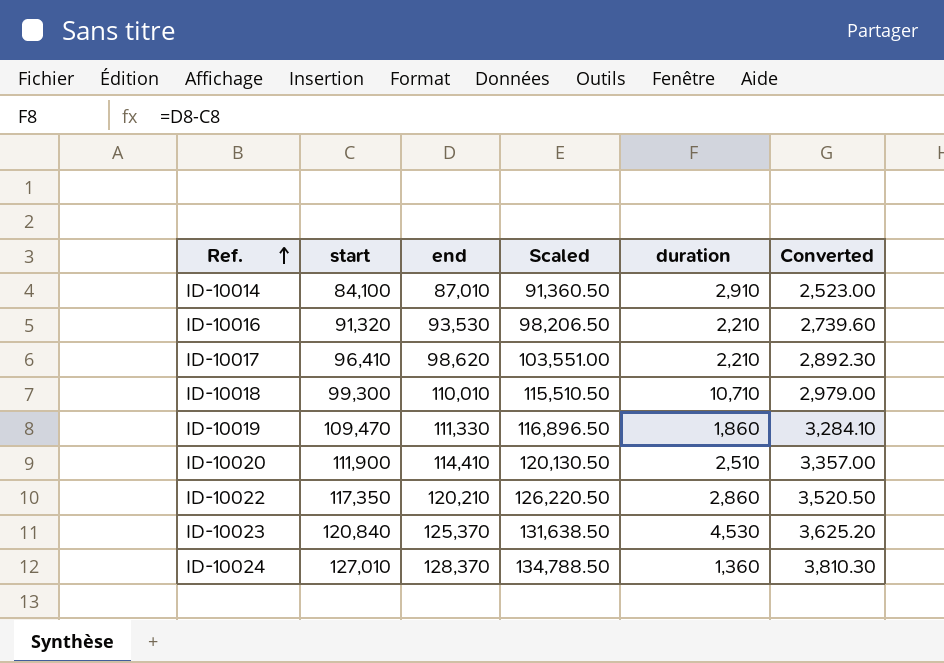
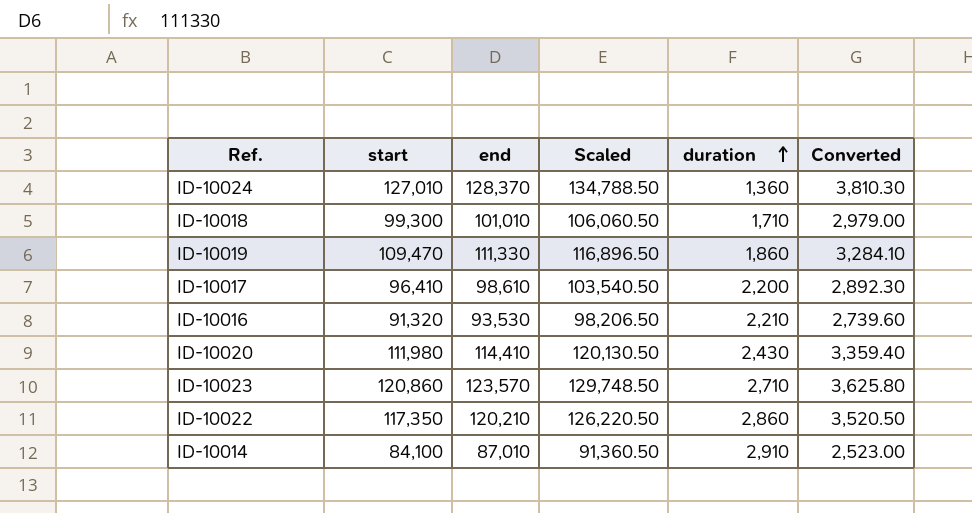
row order: Ref. ascending -> duration ascending
ID-10018 | end: 110,010 -> 101,010
ID-10018 | Scaled: 115,510.50 -> 106,060.50
ID-10018 | duration: 10,710 -> 1,710
ID-10017 | end: 98,620 -> 98,610
ID-10017 | Scaled: 103,551.00 -> 103,540.50
ID-10017 | duration: 2,210 -> 2,200
ID-10020 | start: 111,900 -> 111,980
ID-10020 | duration: 2,510 -> 2,430
ID-10020 | Converted: 3,357.00 -> 3,359.40
ID-10023 | start: 120,840 -> 120,860
ID-10023 | end: 125,370 -> 123,570
ID-10023 | Scaled: 131,638.50 -> 129,748.50
ID-10023 | duration: 4,530 -> 2,710
ID-10023 | Converted: 3,625.20 -> 3,625.80

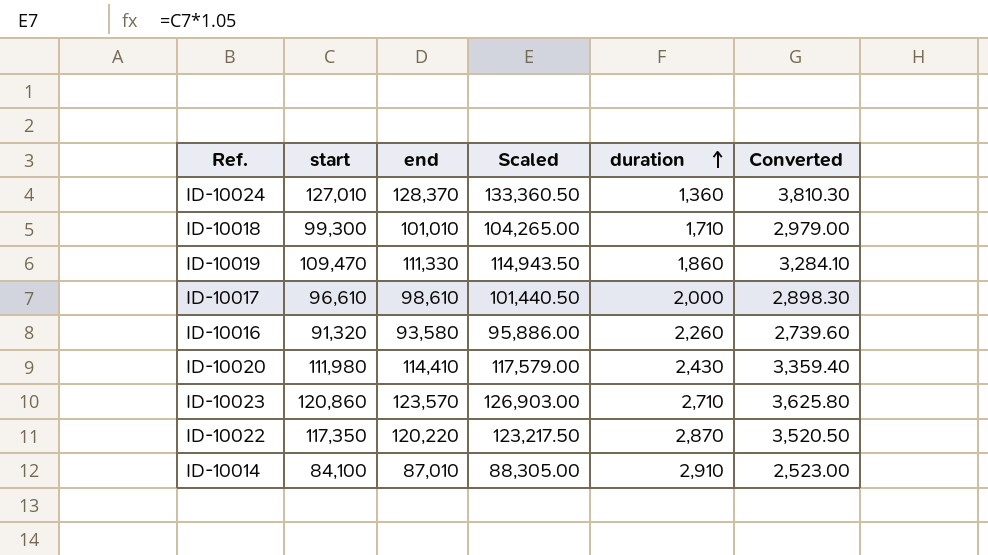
column Scaled | formula: [end] * 1.05 -> [start] * 1.05
ID-10017 | start: 96,410 -> 96,610
ID-10017 | duration: 2,200 -> 2,000
ID-10017 | Converted: 2,892.30 -> 2,898.30
ID-10016 | end: 93,530 -> 93,580
ID-10016 | duration: 2,210 -> 2,260
ID-10022 | end: 120,210 -> 120,220
ID-10022 | duration: 2,860 -> 2,870

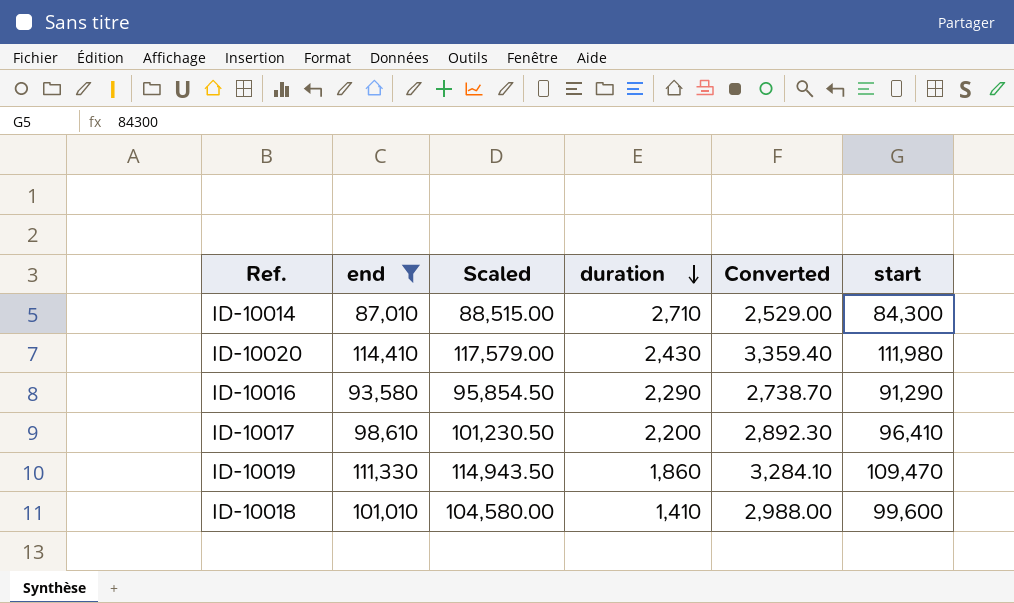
filter: none -> end <= 114,410
row order: duration ascending -> duration descending
column start | position: 2 -> 6
ID-10014 | Scaled: 88,305.00 -> 88,515.00
ID-10014 | duration: 2,910 -> 2,710
ID-10014 | Converted: 2,523.00 -> 2,529.00
ID-10014 | start: 84,100 -> 84,300
ID-10016 | Scaled: 95,886.00 -> 95,854.50
ID-10016 | duration: 2,260 -> 2,290
ID-10016 | Converted: 2,739.60 -> 2,738.70
ID-10016 | start: 91,320 -> 91,290
ID-10017 | Scaled: 101,440.50 -> 101,230.50
ID-10017 | duration: 2,000 -> 2,200
ID-10017 | Converted: 2,898.30 -> 2,892.30
ID-10017 | start: 96,610 -> 96,410
ID-10018 | Scaled: 104,265.00 -> 104,580.00
ID-10018 | duration: 1,710 -> 1,410
ID-10018 | Converted: 2,979.00 -> 2,988.00
ID-10018 | start: 99,300 -> 99,600

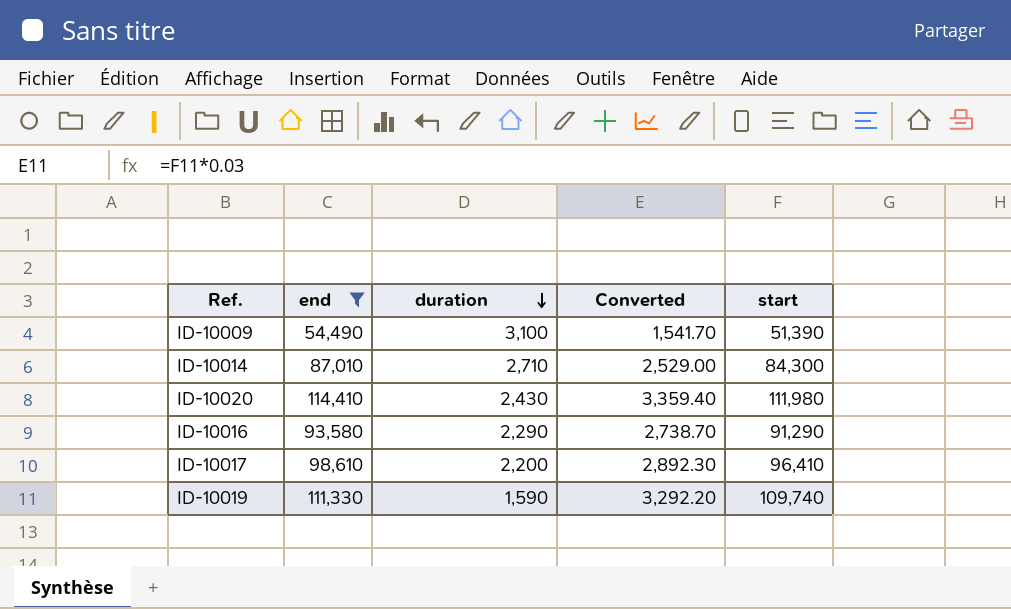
column Scaled | formula: [start] * 1.05 -> none
row ID-10018: 101,010 | 104,580.00 | 1,410 | 2,988.00 | 99,600 -> none
row ID-10009: none -> 54,490 | 3,100 | 1,541.70 | 51,390
ID-10019 | duration: 1,860 -> 1,590
ID-10019 | Converted: 3,284.10 -> 3,292.20
ID-10019 | start: 109,470 -> 109,740

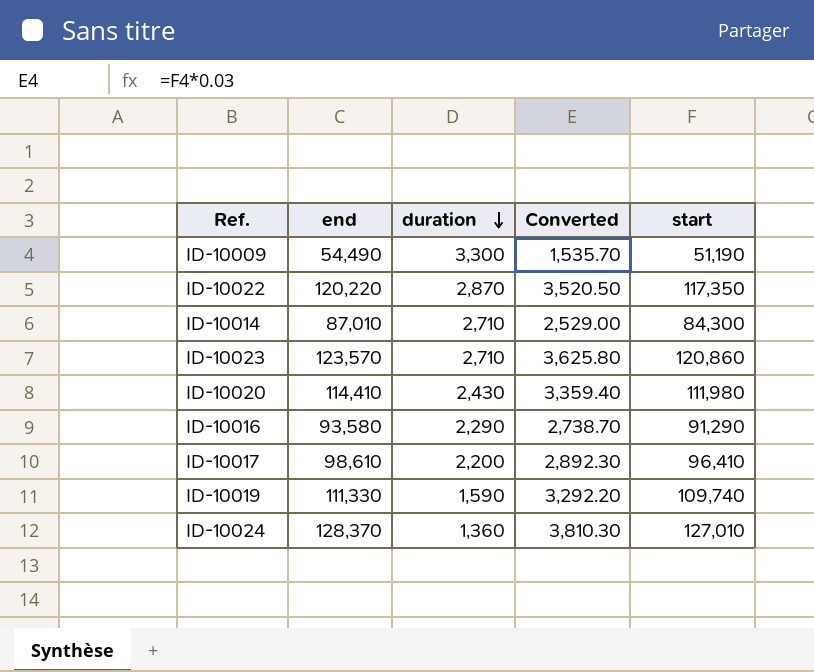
filter: end <= 114,410 -> none
ID-10009 | duration: 3,100 -> 3,300
ID-10009 | Converted: 1,541.70 -> 1,535.70
ID-10009 | start: 51,390 -> 51,190

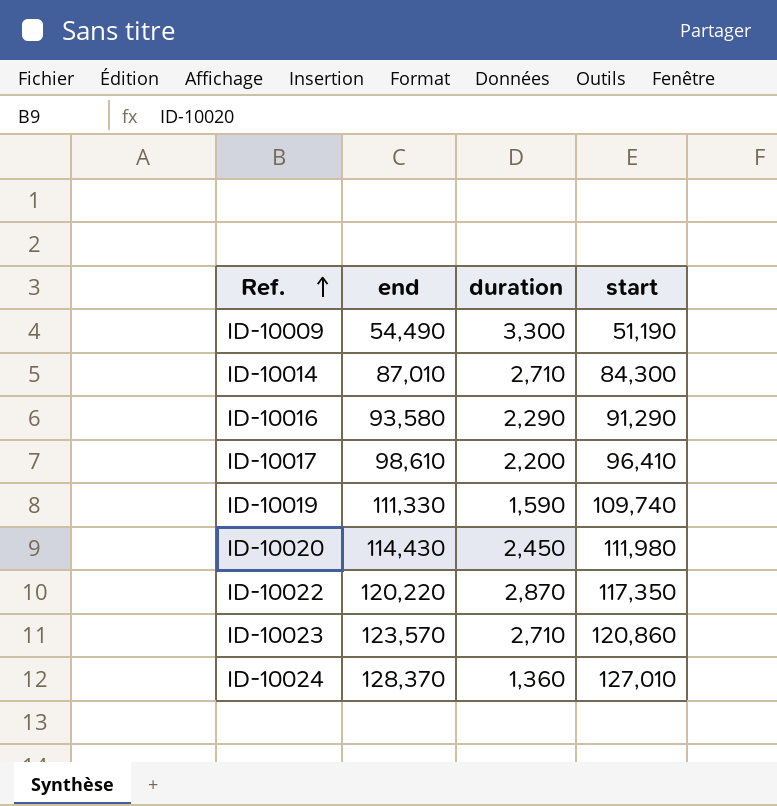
row order: duration descending -> Ref. ascending
column Converted | formula: [start] * 0.03 -> none
ID-10020 | end: 114,410 -> 114,430
ID-10020 | duration: 2,430 -> 2,450

